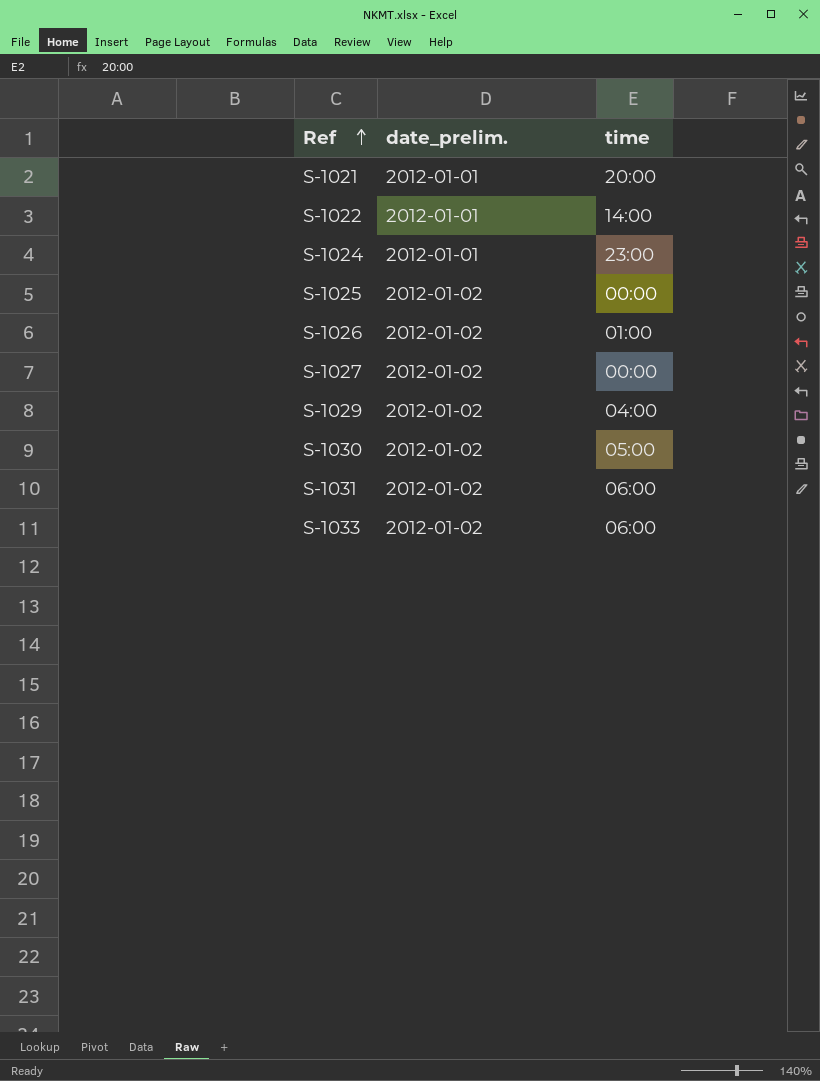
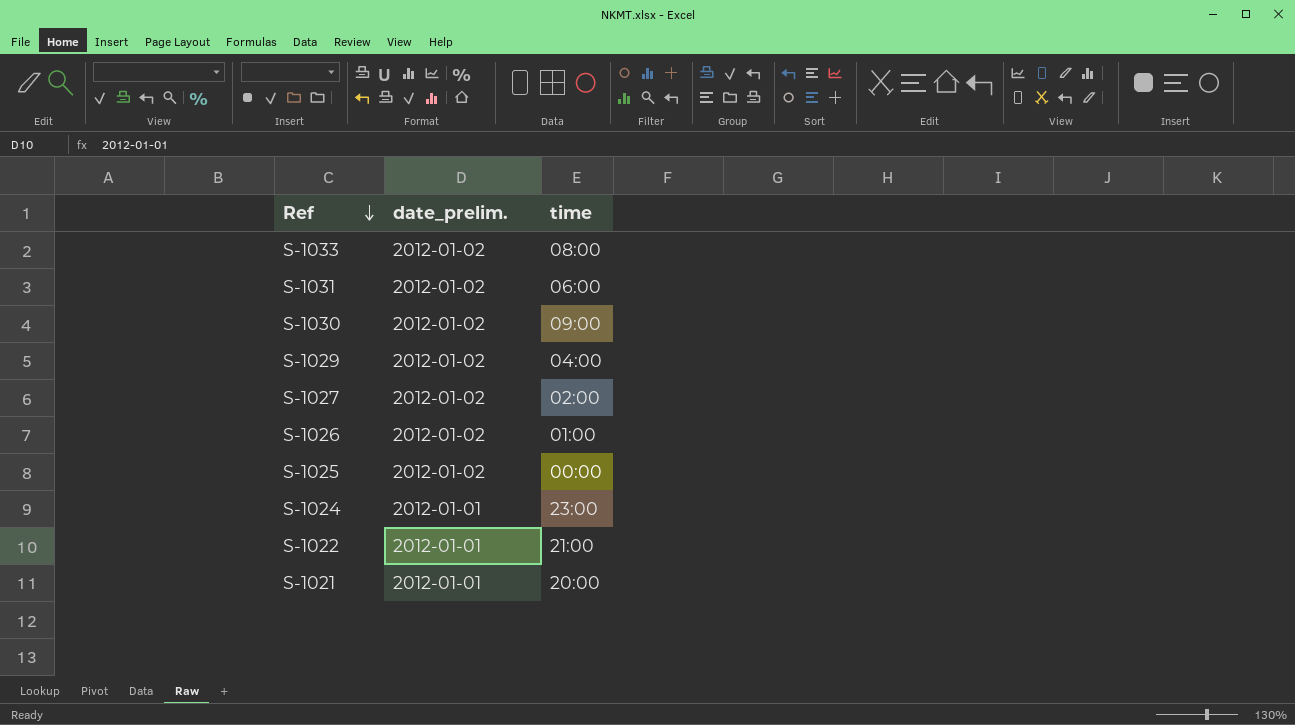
row order: Ref ascending -> Ref descending
S-1033 | time: 06:00 -> 08:00
S-1030 | time: 05:00 -> 09:00
S-1027 | time: 00:00 -> 02:00
S-1022 | time: 14:00 -> 21:00

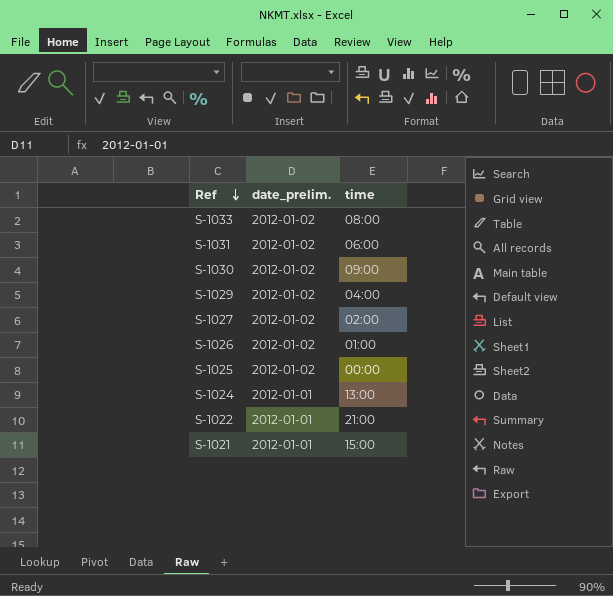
S-1024 | time: 23:00 -> 13:00
S-1021 | time: 20:00 -> 15:00

